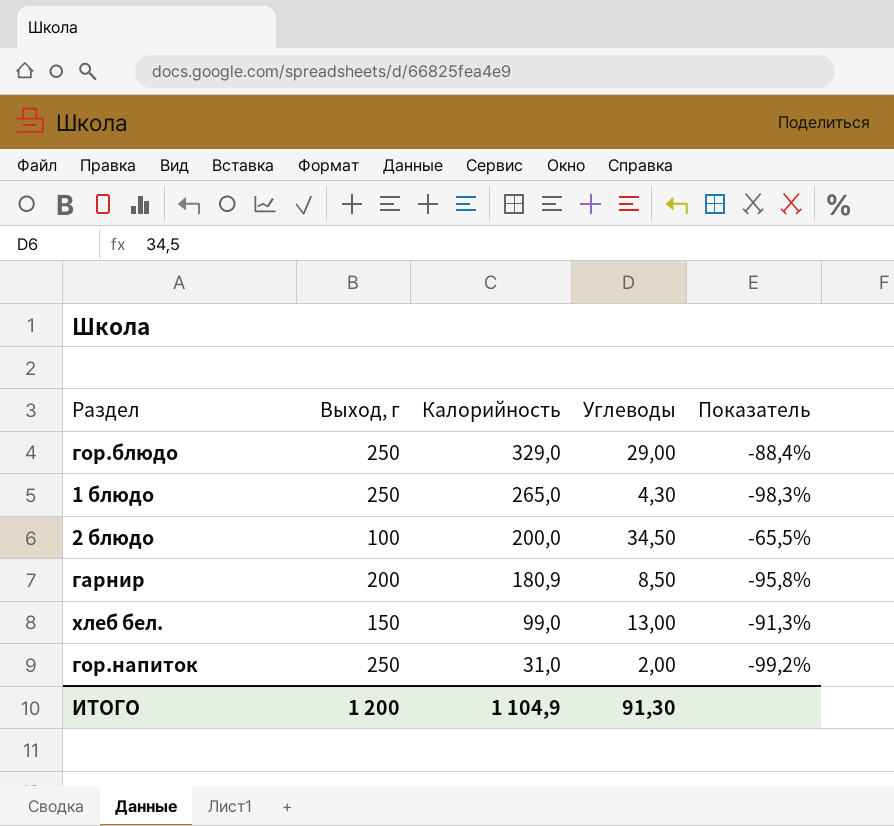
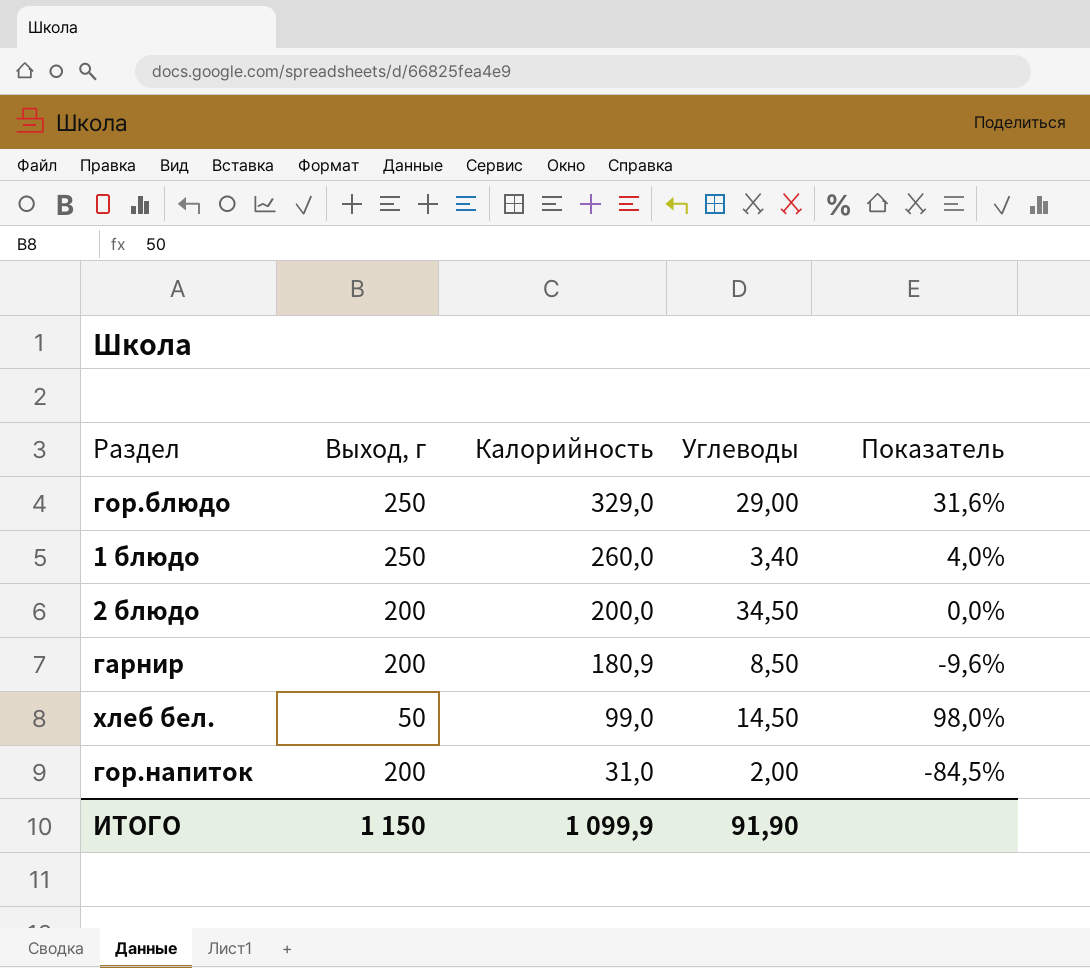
column Показатель | formula: ([Углеводы] - [Выход, г]) / [Выход, г] -> ([Калорийность] - [Выход, г]) / [Выход, г]
1 блюдо | Калорийность: 265,0 -> 260,0
1 блюдо | Углеводы: 4,30 -> 3,40
2 блюдо | Выход, г: 100 -> 200
хлеб бел. | Выход, г: 150 -> 50
хлеб бел. | Углеводы: 13,00 -> 14,50
гор.напиток | Выход, г: 250 -> 200
ИТОГО | Выход, г: 1 200 -> 1 150
ИТОГО | Калорийность: 1 104,9 -> 1 099,9
ИТОГО | Углеводы: 91,30 -> 91,90

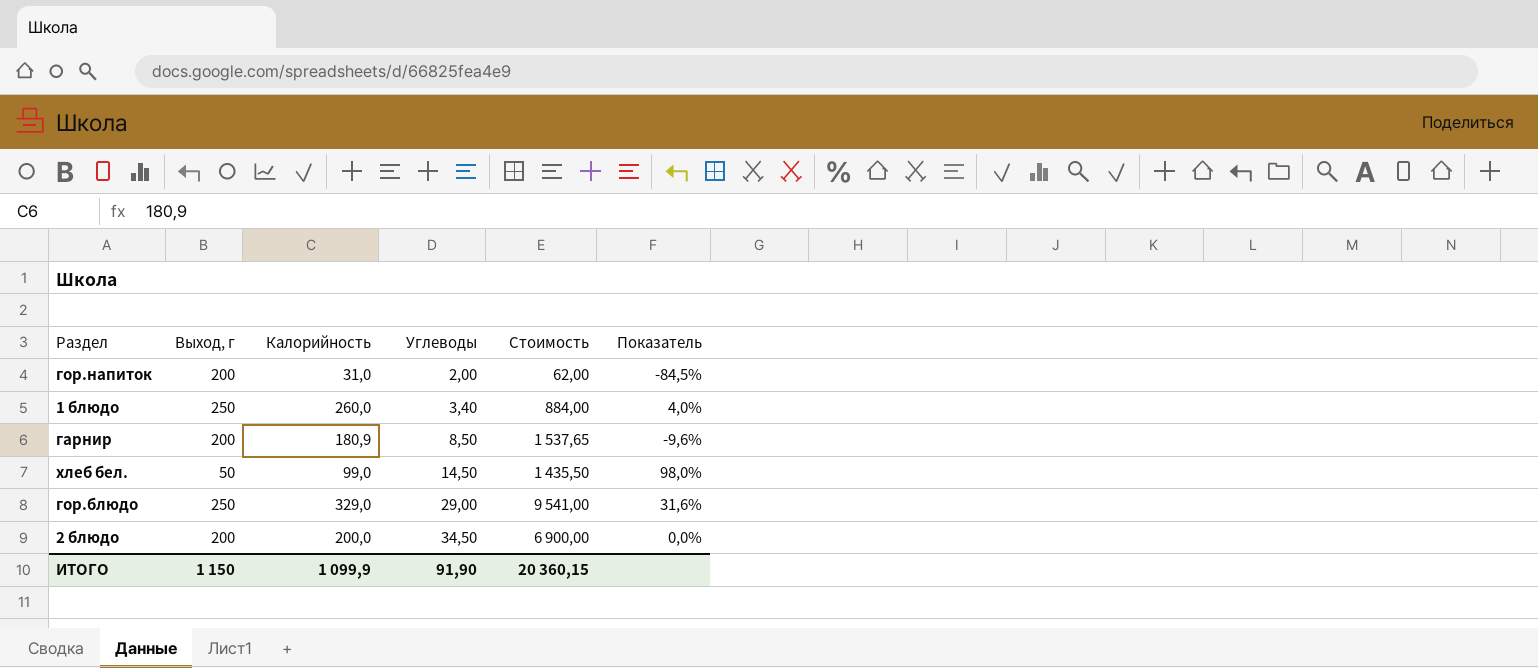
row order: Калорийность descending -> Углеводы ascending
column Стоимость | formula: none -> [Калорийность] * [Углеводы]

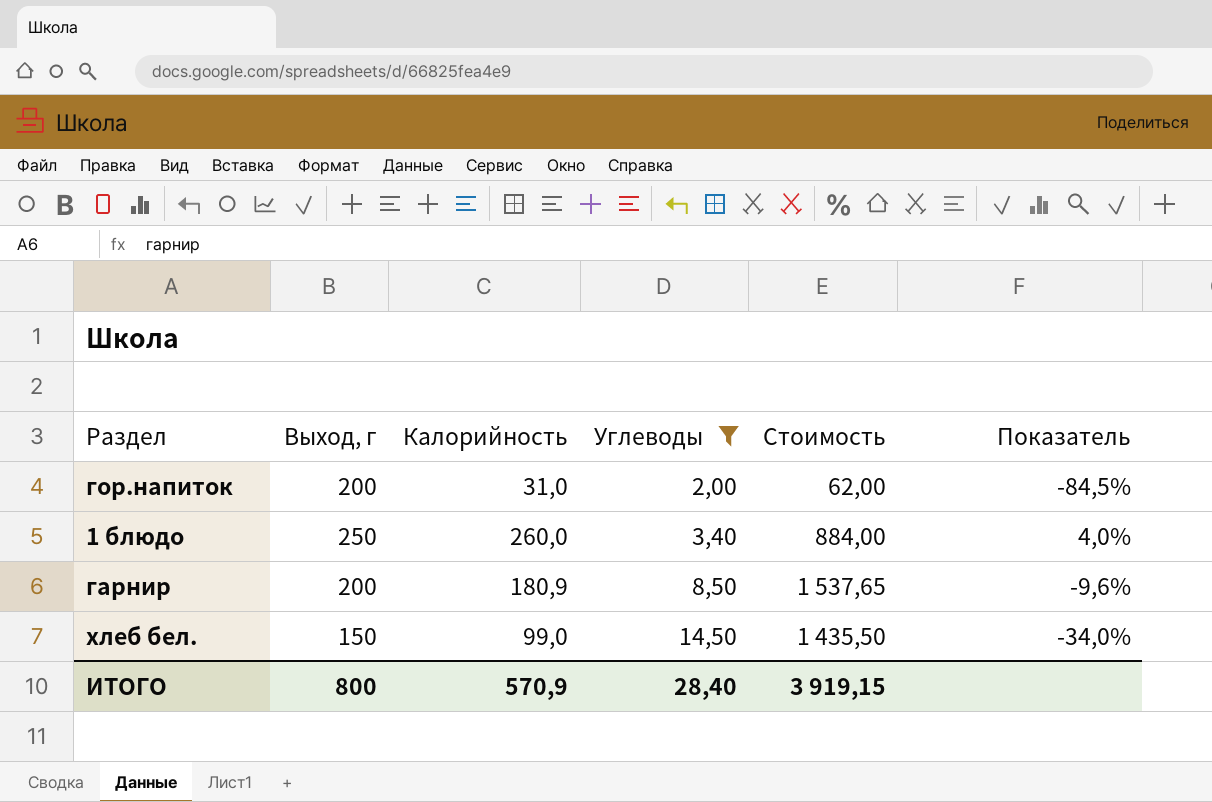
filter: none -> Углеводы <= 14,50
хлеб бел. | Выход, г: 50 -> 150
хлеб бел. | Показатель: 98,0% -> -34,0%
ИТОГО | Выход, г: 1 150 -> 800
ИТОГО | Калорийность: 1 099,9 -> 570,9
ИТОГО | Углеводы: 91,90 -> 28,40
ИТОГО | Стоимость: 20 360,15 -> 3 919,15

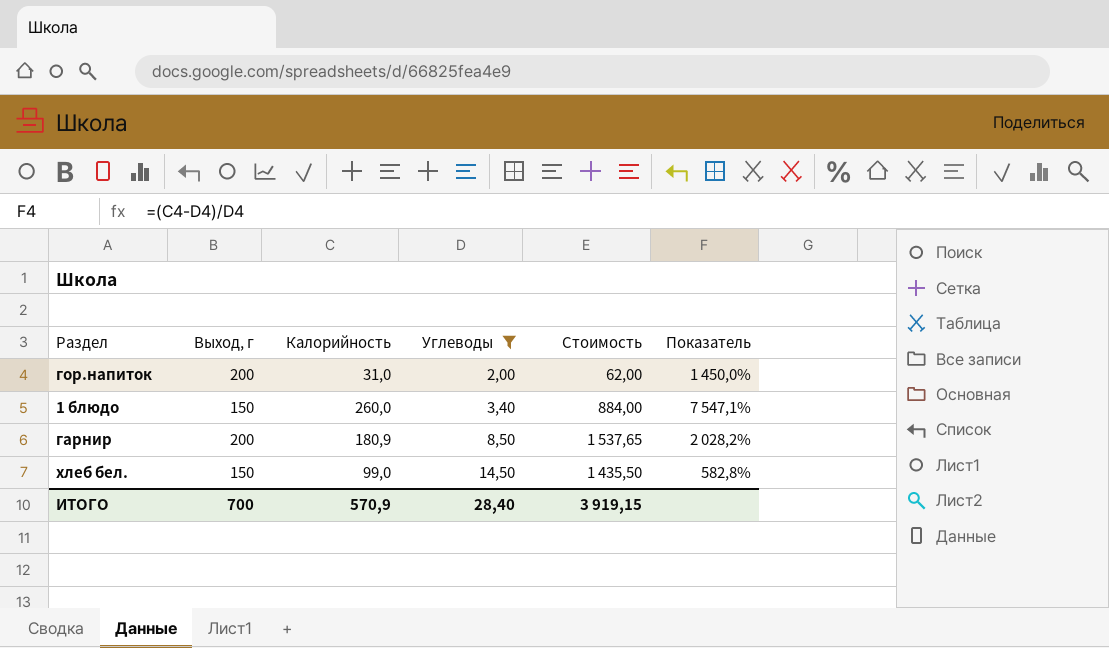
column Показатель | formula: ([Калорийность] - [Выход, г]) / [Выход, г] -> ([Калорийность] - [Углеводы]) / [Углеводы]
1 блюдо | Выход, г: 250 -> 150
ИТОГО | Выход, г: 800 -> 700

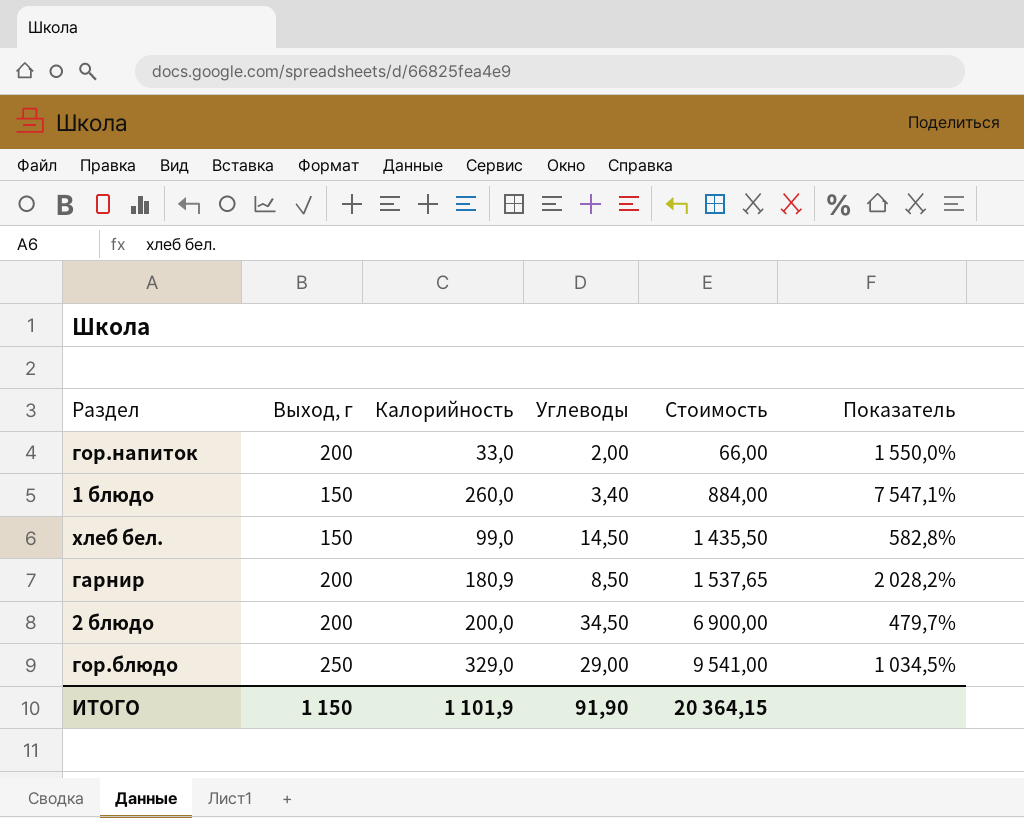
filter: Углеводы <= 14,50 -> none
row order: Углеводы ascending -> Стоимость ascending
гор.напиток | Калорийность: 31,0 -> 33,0
гор.напиток | Стоимость: 62,00 -> 66,00
гор.напиток | Показатель: 1 450,0% -> 1 550,0%
ИТОГО | Выход, г: 700 -> 1 150
ИТОГО | Калорийность: 570,9 -> 1 101,9
ИТОГО | Углеводы: 28,40 -> 91,90
ИТОГО | Стоимость: 3 919,15 -> 20 364,15

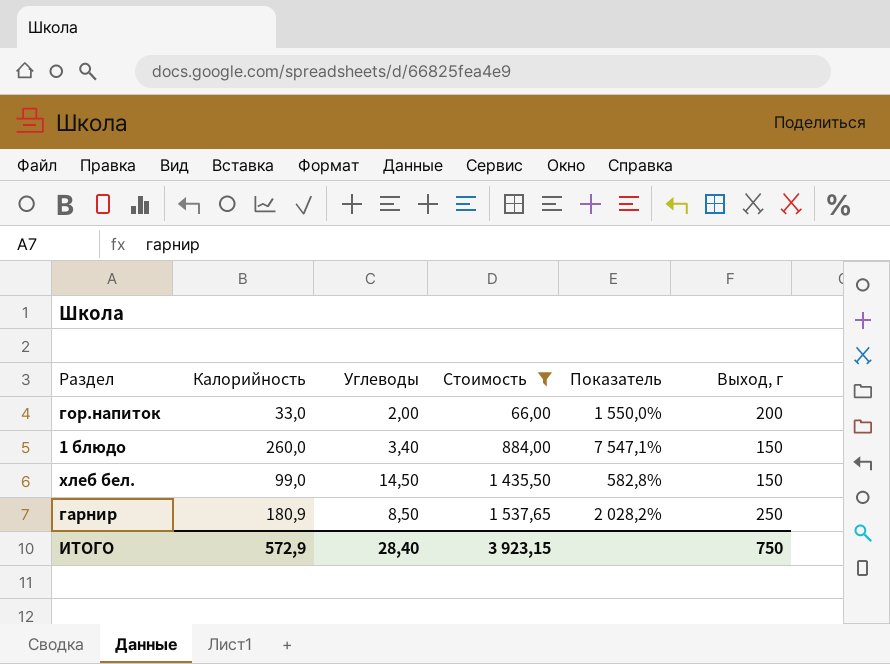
filter: none -> Стоимость <= 1 537,65
column Выход, г | position: 2 -> 6
гарнир | Выход, г: 200 -> 250
ИТОГО | Калорийность: 1 101,9 -> 572,9
ИТОГО | Углеводы: 91,90 -> 28,40
ИТОГО | Стоимость: 20 364,15 -> 3 923,15
ИТОГО | Выход, г: 1 150 -> 750

